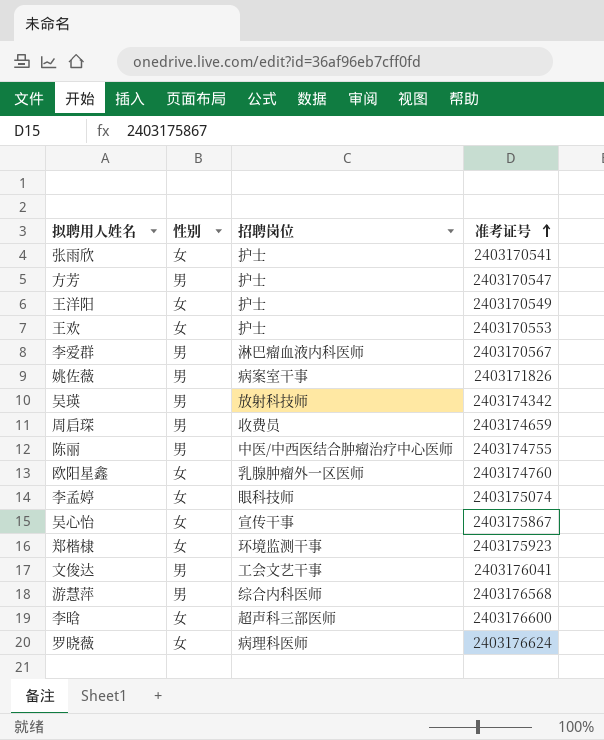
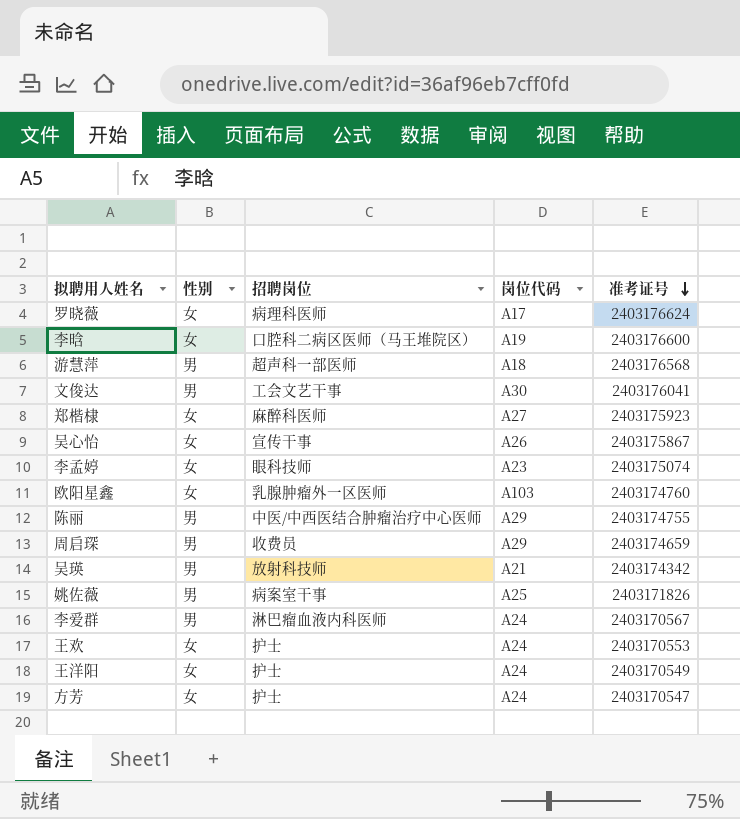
row order: 准考证号 ascending -> 准考证号 descending
column 岗位代码 | position: none -> 4
row 张雨欣: 女 | 护士 | 2403170541 -> none
李晗 | 招聘岗位: 超声科三部医师 -> 口腔科二病区医师（马王堆院区）
游慧萍 | 招聘岗位: 综合内科医师 -> 超声科一部医师
郑楷棣 | 招聘岗位: 环境监测干事 -> 麻醉科医师
方芳 | 性别: 男 -> 女

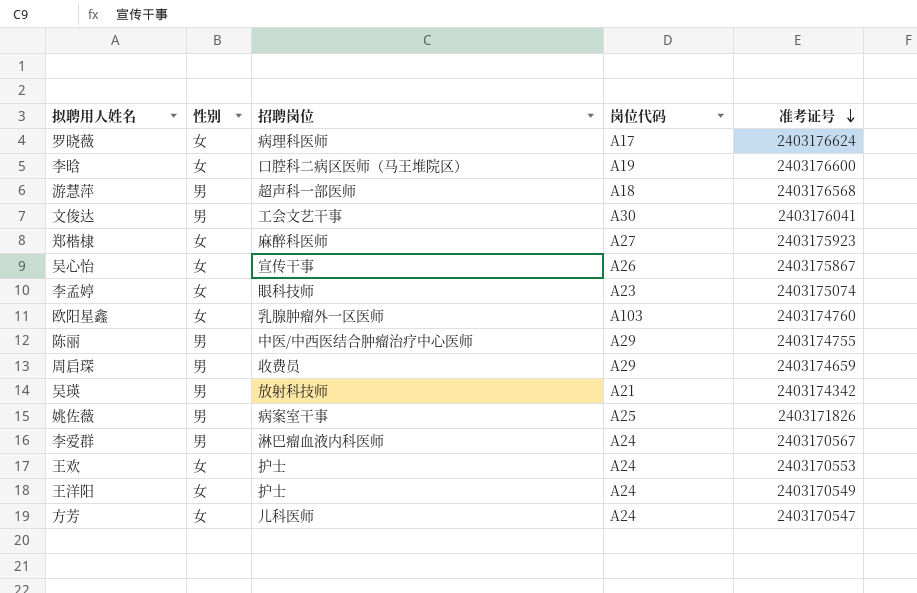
方芳 | 招聘岗位: 护士 -> 儿科医师

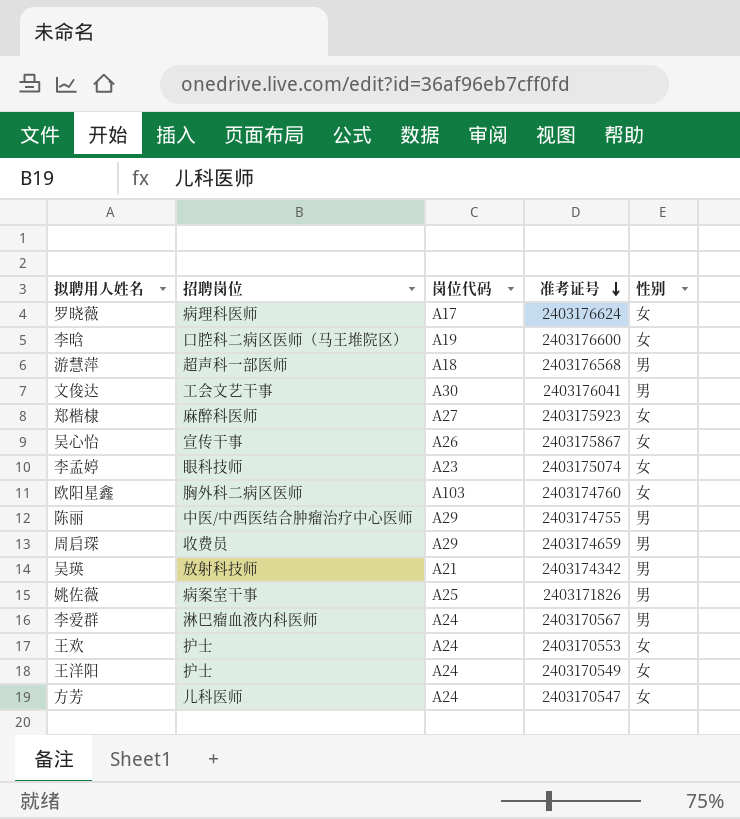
column 性别 | position: 2 -> 5
欧阳星鑫 | 招聘岗位: 乳腺肿瘤外一区医师 -> 胸外科二病区医师

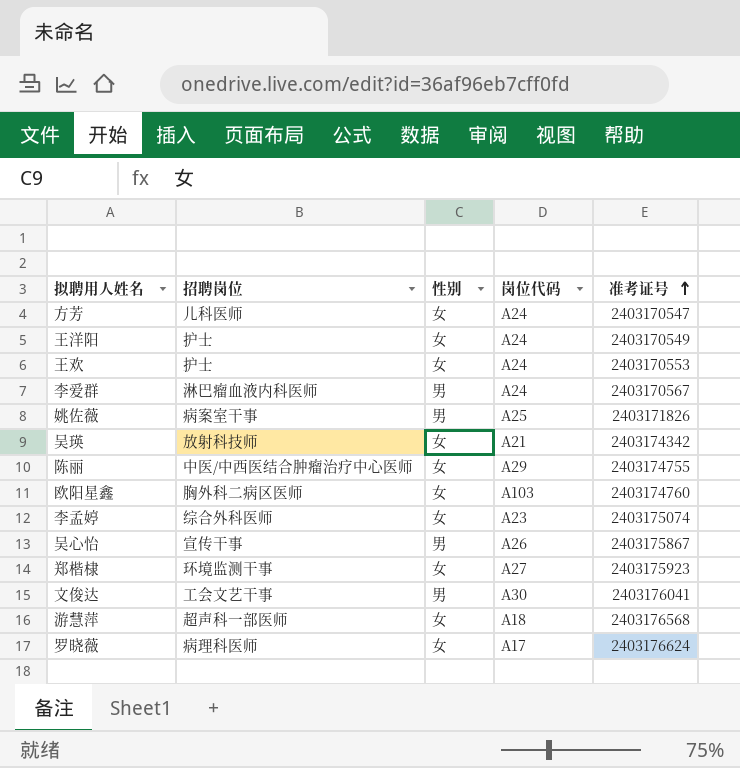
row order: 准考证号 descending -> 准考证号 ascending
column 性别 | position: 5 -> 3
row 李晗: 口腔科二病区医师（马王堆院区） | A19 | 2403176600 | 女 -> none
row 周启琛: 收费员 | A29 | 2403174659 | 男 -> none
吴瑛 | 性别: 男 -> 女
陈丽 | 性别: 男 -> 女
李孟婷 | 招聘岗位: 眼科技师 -> 综合外科医师
吴心怡 | 性别: 女 -> 男
郑楷棣 | 招聘岗位: 麻醉科医师 -> 环境监测干事
游慧萍 | 性别: 男 -> 女

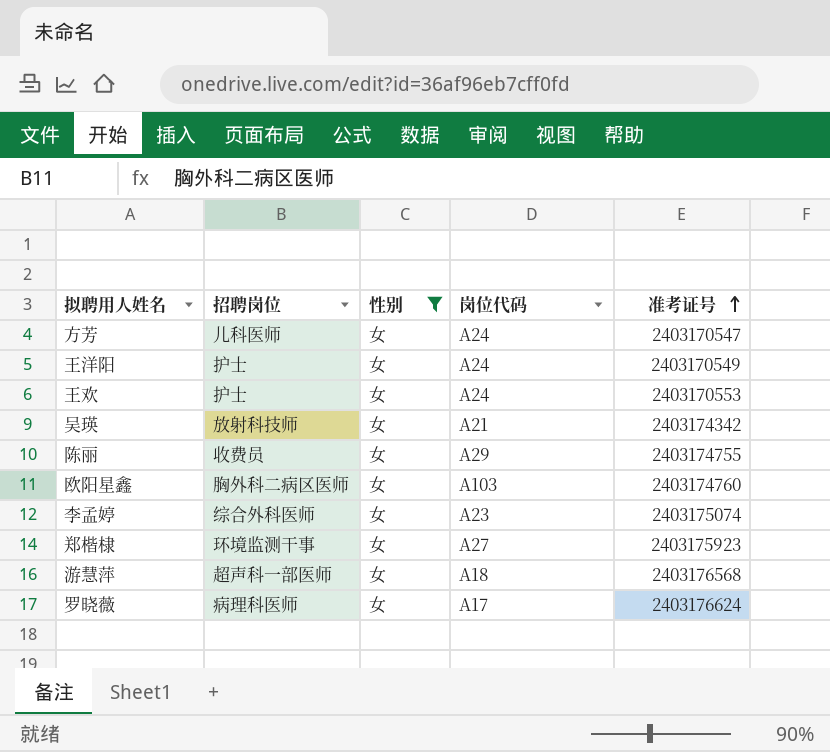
filter: none -> 性别 = 女
陈丽 | 招聘岗位: 中医/中西医结合肿瘤治疗中心医师 -> 收费员

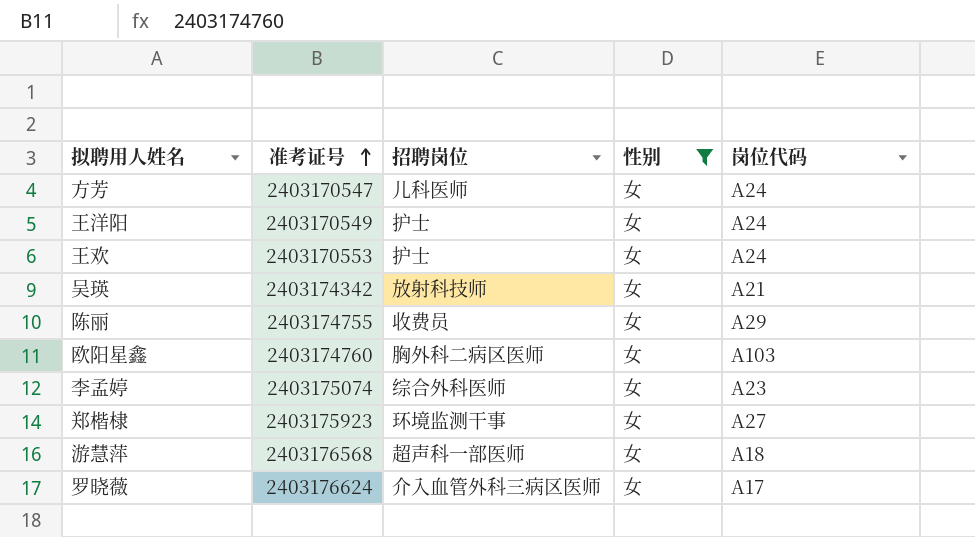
column 准考证号 | position: 5 -> 2
罗晓薇 | 招聘岗位: 病理科医师 -> 介入血管外科三病区医师

